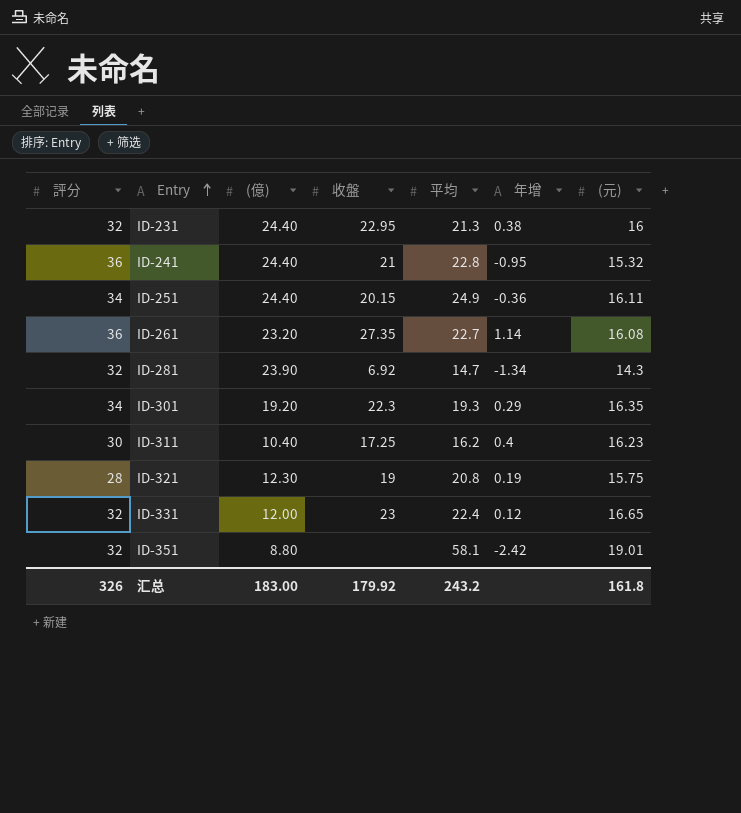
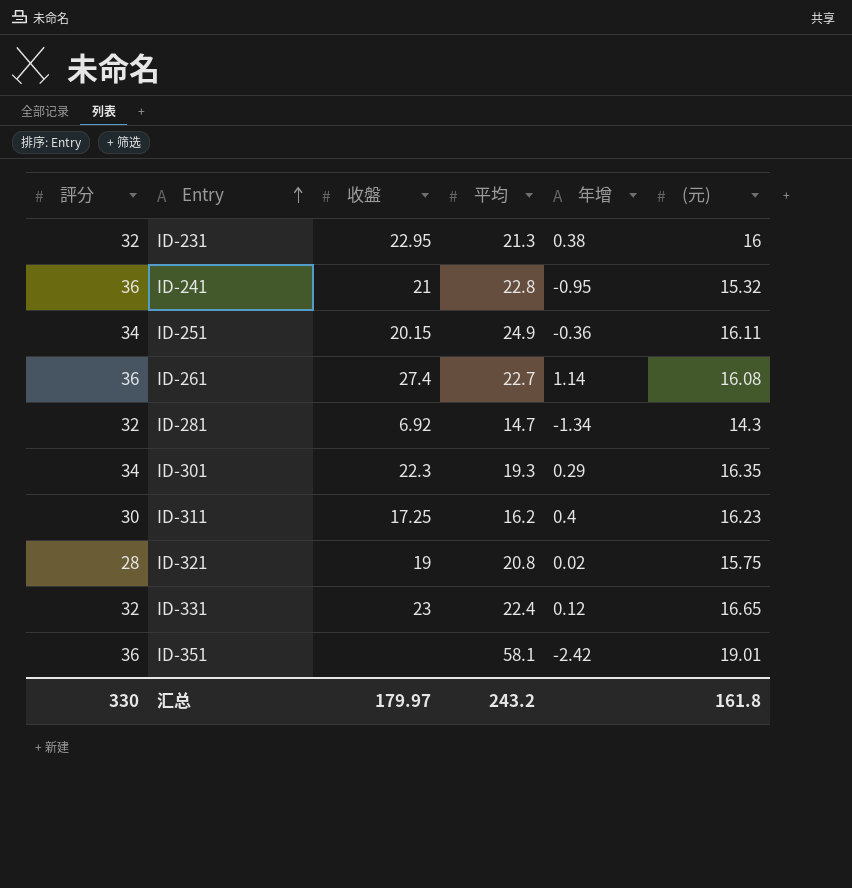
column (億) | position: 3 -> none
ID-261 | 收盤: 27.35 -> 27.4
ID-321 | 年增: 0.19 -> 0.02
ID-351 | 評分: 32 -> 36
汇总 | 評分: 326 -> 330
汇总 | 收盤: 179.92 -> 179.97

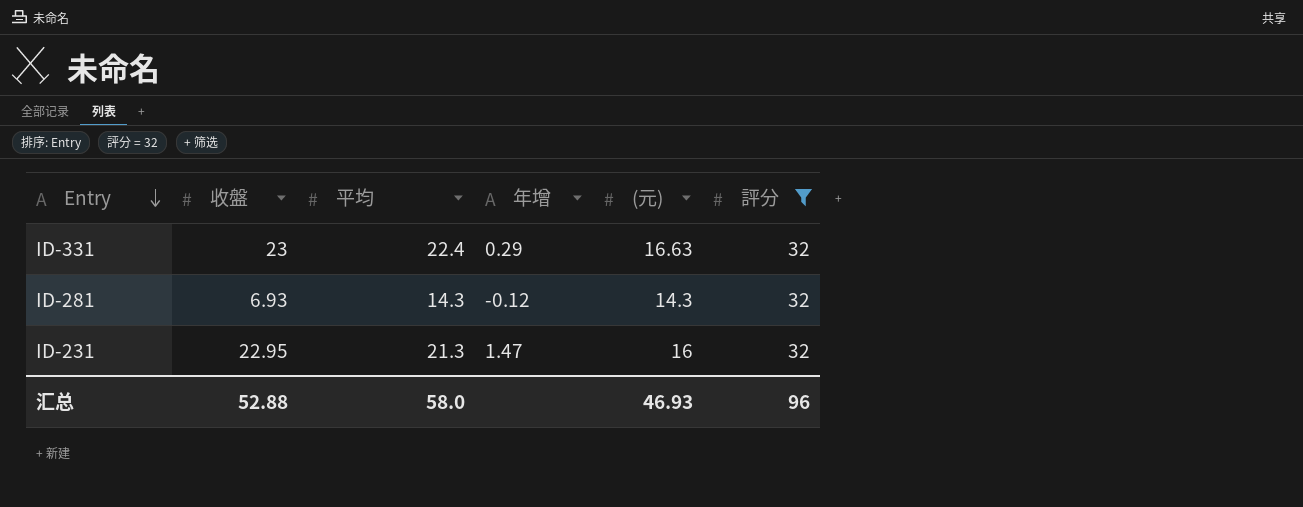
filter: none -> 評分 = 32
row order: Entry ascending -> Entry descending
column 評分 | position: 1 -> 6
ID-331 | 年增: 0.12 -> 0.29
ID-331 | (元): 16.65 -> 16.63
ID-281 | 收盤: 6.92 -> 6.93
ID-281 | 平均: 14.7 -> 14.3
ID-281 | 年增: -1.34 -> -0.12
ID-231 | 年增: 0.38 -> 1.47
汇总 | 收盤: 179.97 -> 52.88
汇总 | 平均: 243.2 -> 58.0
汇总 | (元): 161.8 -> 46.93
汇总 | 評分: 330 -> 96

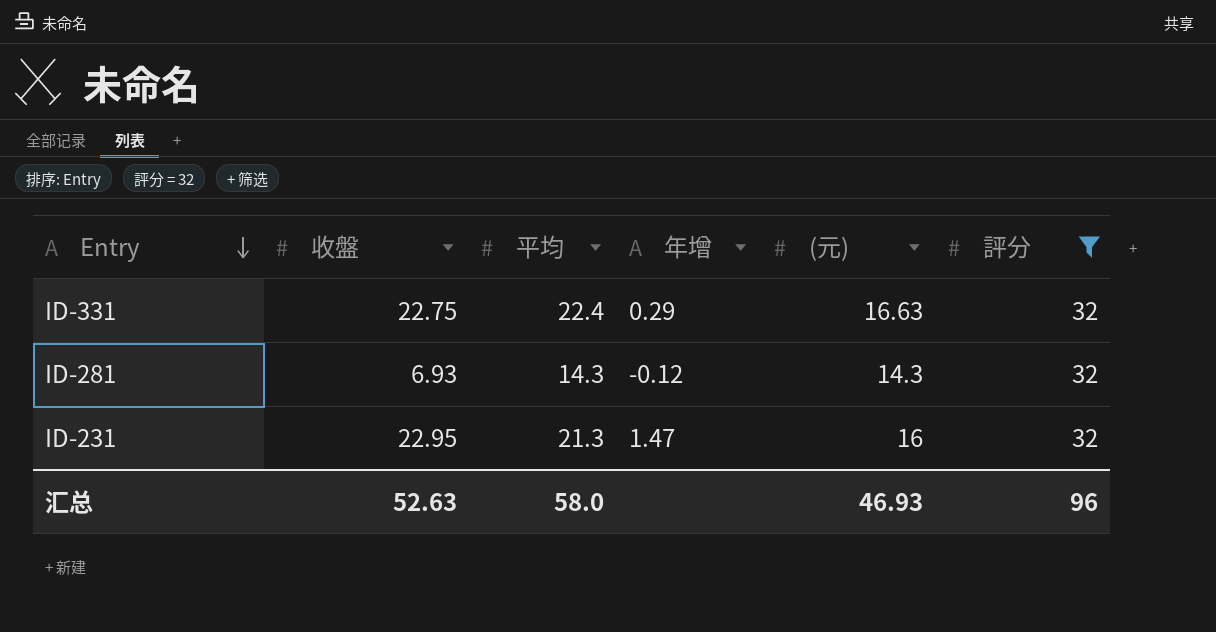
ID-331 | 收盤: 23 -> 22.75
汇总 | 收盤: 52.88 -> 52.63

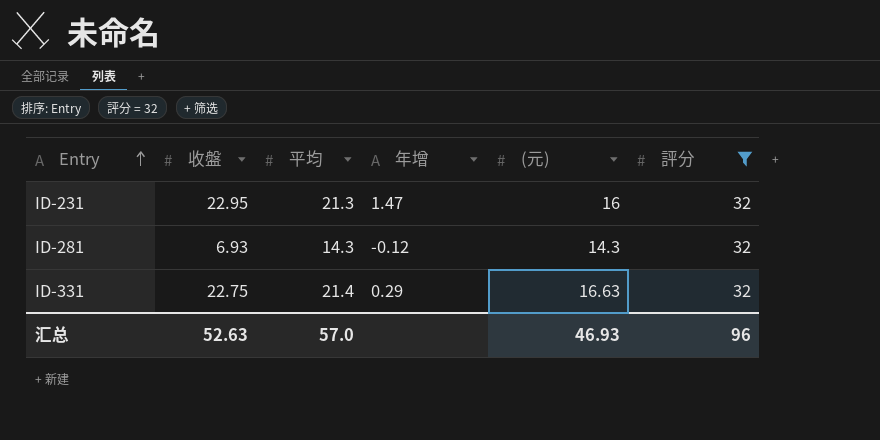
row order: Entry descending -> Entry ascending
ID-331 | 平均: 22.4 -> 21.4
汇总 | 平均: 58.0 -> 57.0

